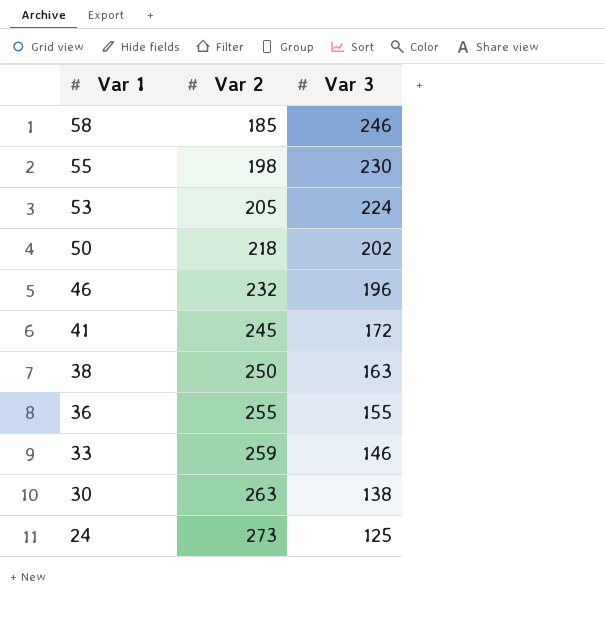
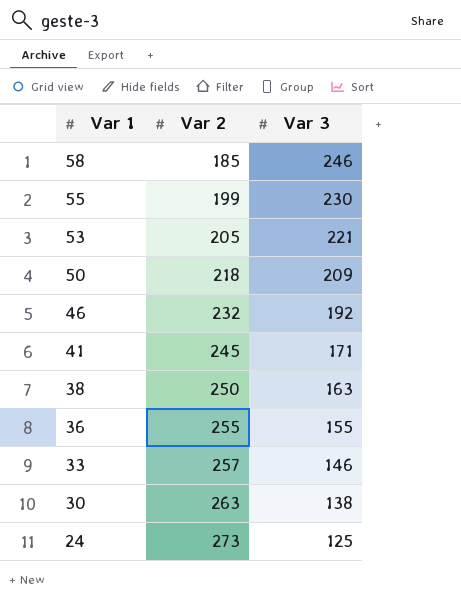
55 | Var 2: 198 -> 199
53 | Var 3: 224 -> 221
50 | Var 3: 202 -> 209
46 | Var 3: 196 -> 192
41 | Var 3: 172 -> 171
33 | Var 2: 259 -> 257

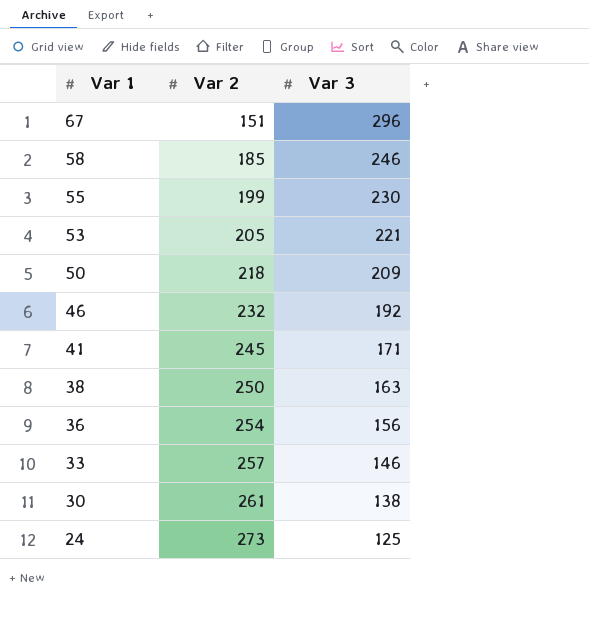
row 67: none -> 151 | 296
36 | Var 2: 255 -> 254
36 | Var 3: 155 -> 156
30 | Var 2: 263 -> 261

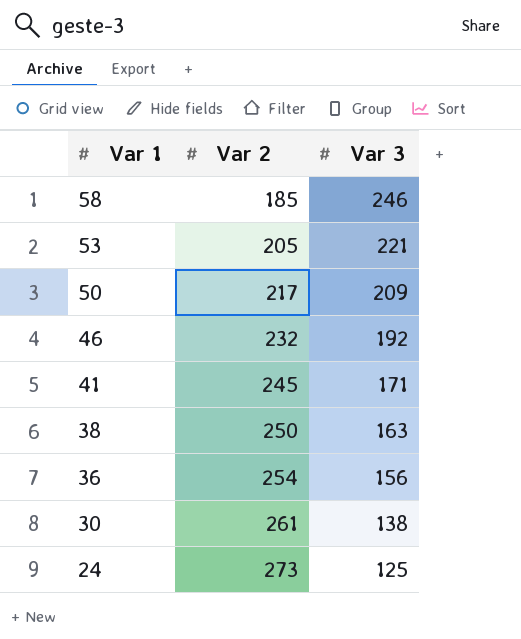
row 67: 151 | 296 -> none
row 55: 199 | 230 -> none
row 33: 257 | 146 -> none
50 | Var 2: 218 -> 217

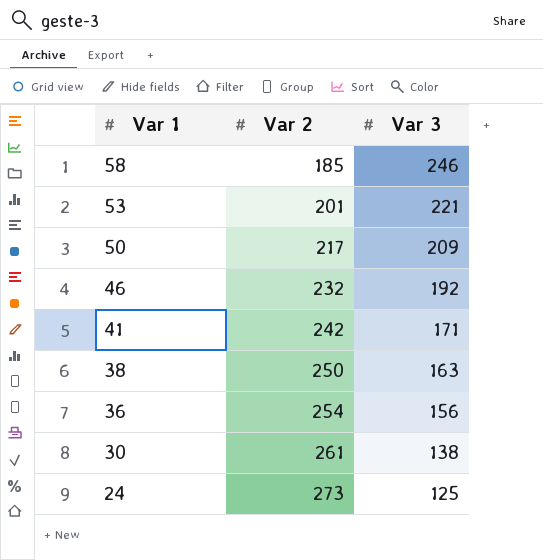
53 | Var 2: 205 -> 201
41 | Var 2: 245 -> 242

